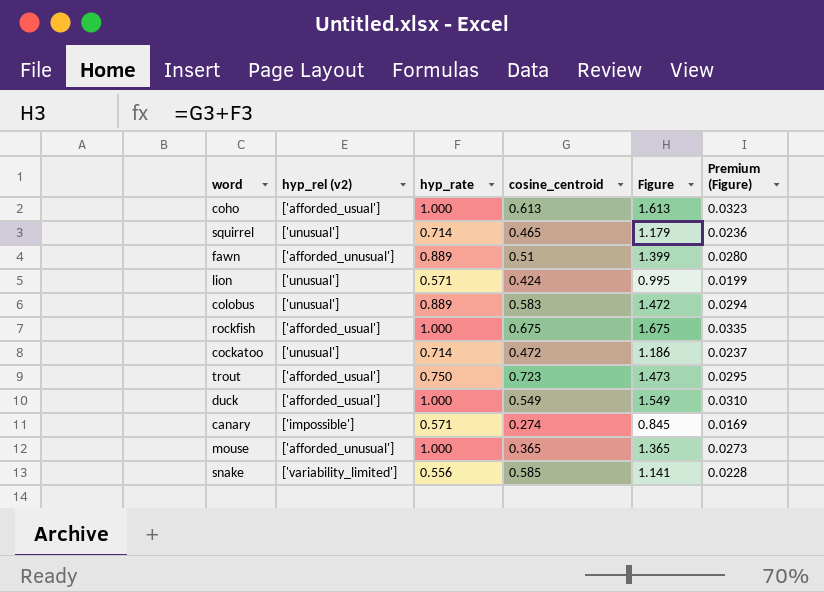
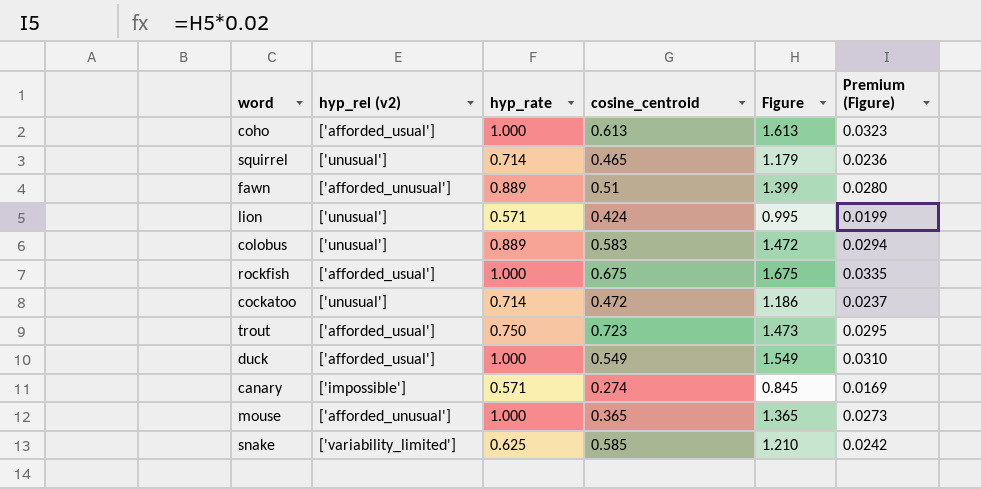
snake | hyp_rate: 0.556 -> 0.625
snake | Figure: 1.141 -> 1.210
snake | Premium (Figure): 0.0228 -> 0.0242

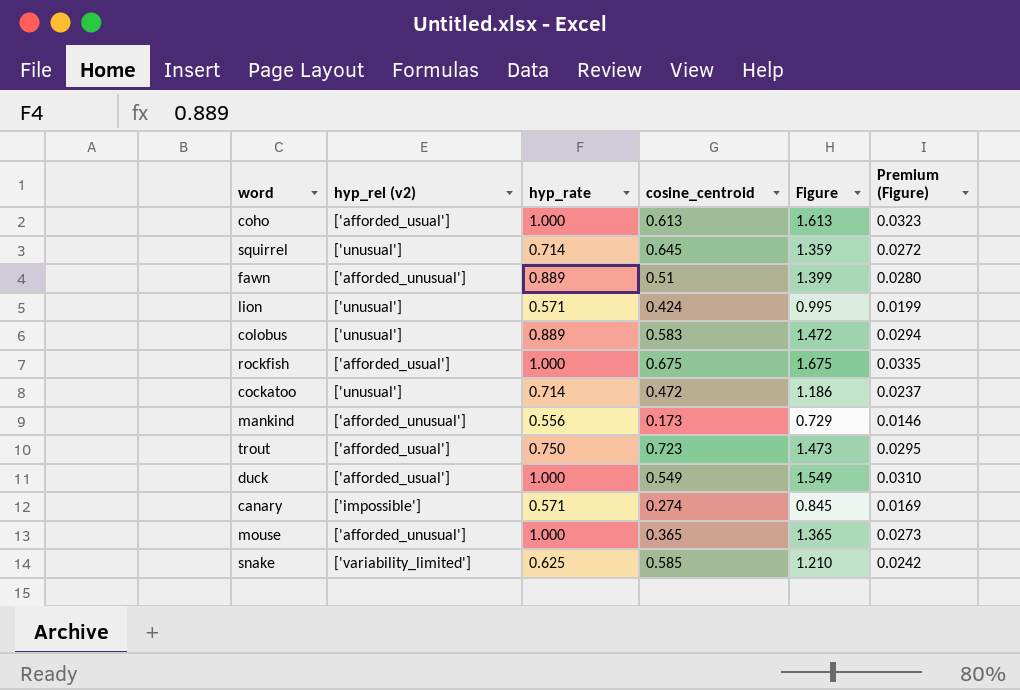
squirrel | cosine_centroid: 0.465 -> 0.645
squirrel | Figure: 1.179 -> 1.359
squirrel | Premium (Figure): 0.0236 -> 0.0272
row mankind: none -> ['afforded_unusual'] | 0.556 | 0.173 | 0.729 | 0.0146

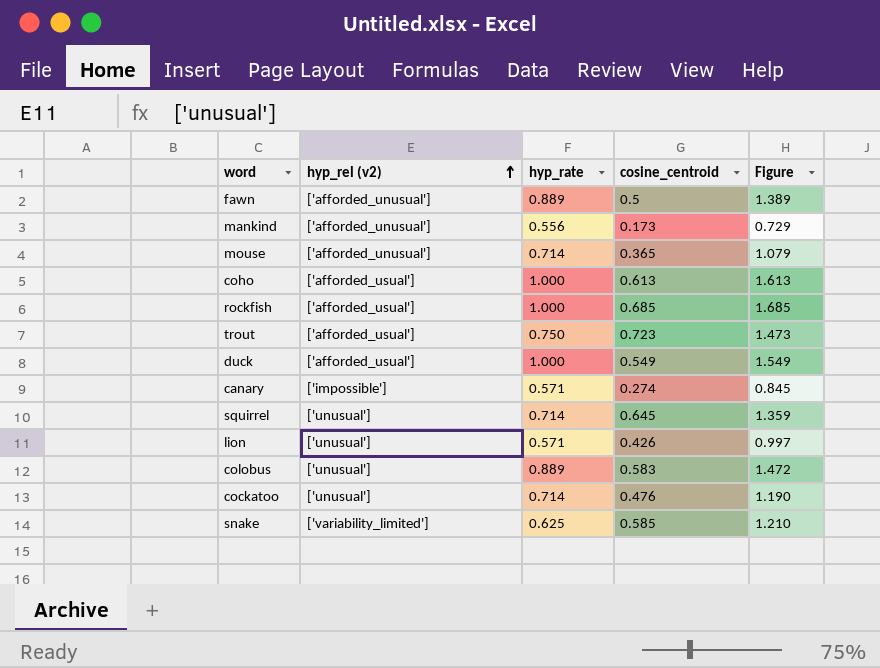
row order: none -> hyp_rel (v2) ascending
column Premium (Figure) | formula: [Figure] * 0.02 -> none
fawn | cosine_centroid: 0.51 -> 0.5
fawn | Figure: 1.399 -> 1.389
mouse | hyp_rate: 1.000 -> 0.714
mouse | Figure: 1.365 -> 1.079
rockfish | cosine_centroid: 0.675 -> 0.685
rockfish | Figure: 1.675 -> 1.685
lion | cosine_centroid: 0.424 -> 0.426
lion | Figure: 0.995 -> 0.997
cockatoo | cosine_centroid: 0.472 -> 0.476
cockatoo | Figure: 1.186 -> 1.190

